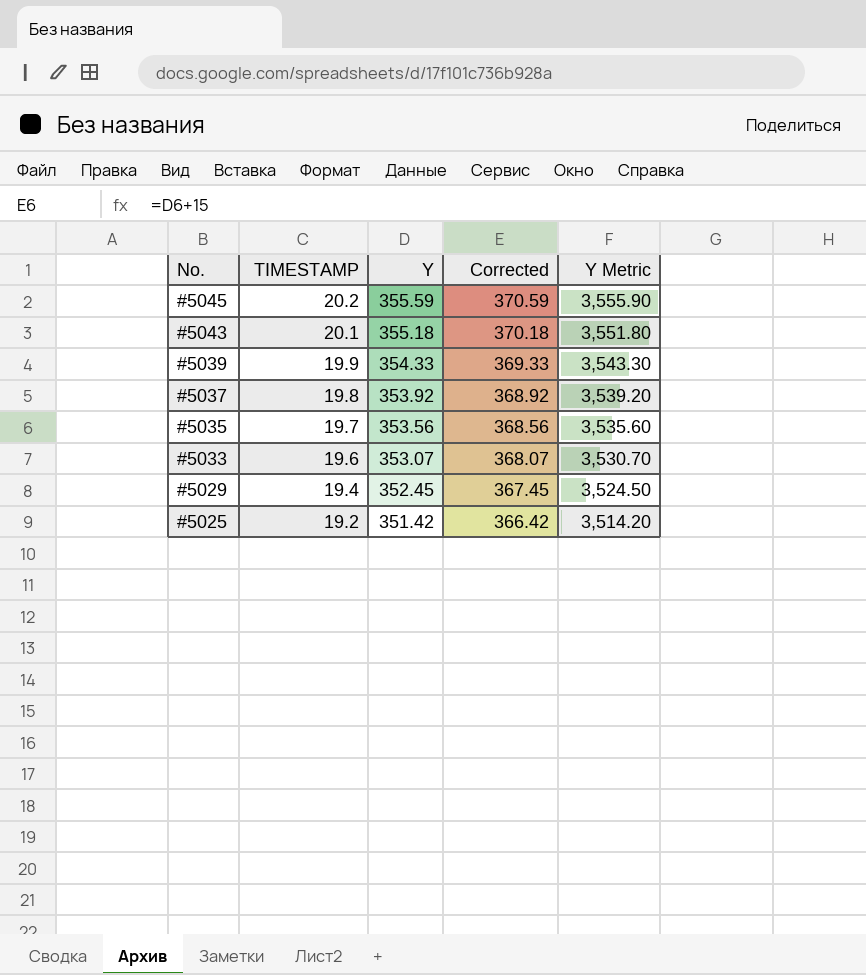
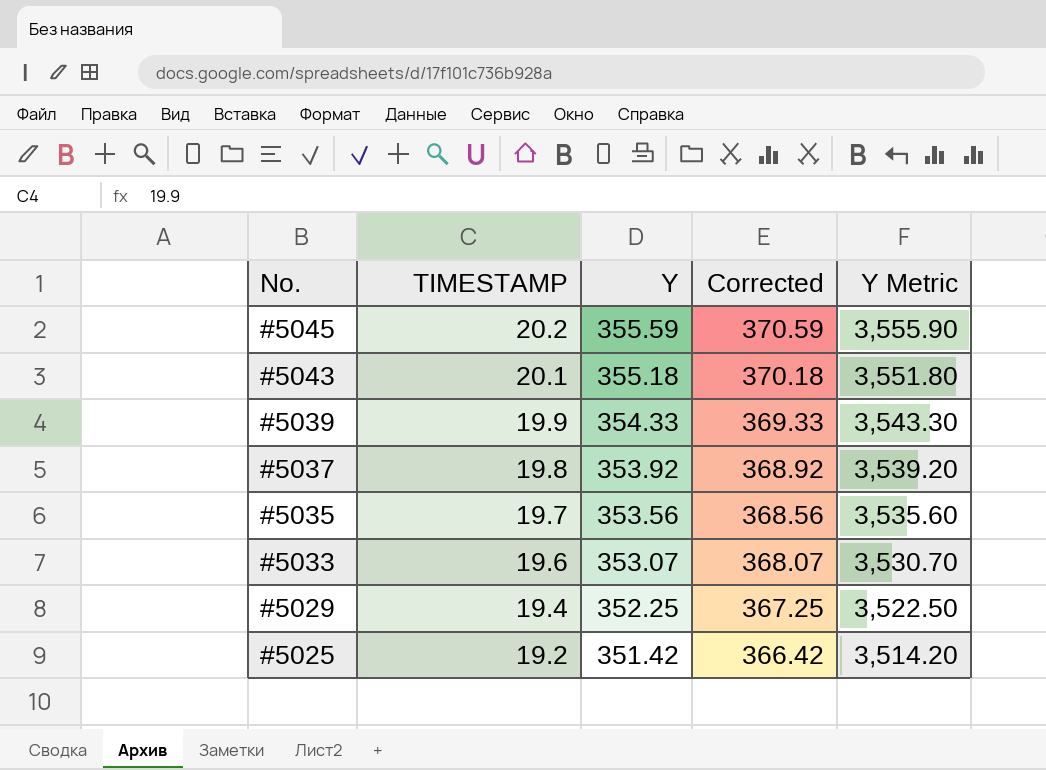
#5029 | Y: 352.45 -> 352.25
#5029 | Corrected: 367.45 -> 367.25
#5029 | Y Metric: 3,524.50 -> 3,522.50

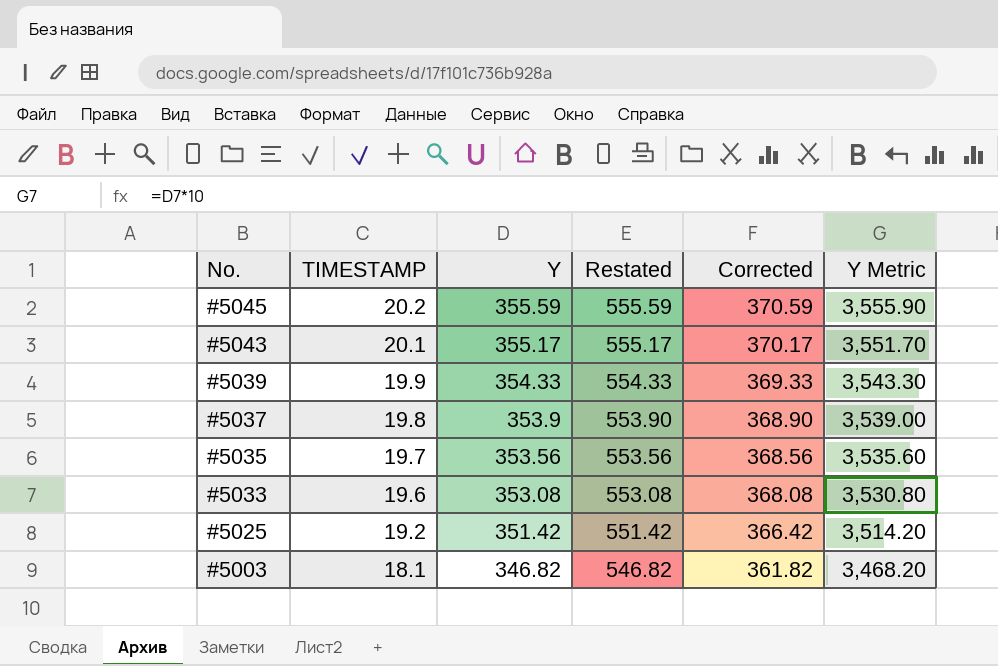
column Restated | formula: none -> [Y] + 200
row #5029: 19.4 | 352.25 | 367.25 | 3,522.50 -> none
#5043 | Y: 355.18 -> 355.17
#5043 | Corrected: 370.18 -> 370.17
#5043 | Y Metric: 3,551.80 -> 3,551.70
#5037 | Y: 353.92 -> 353.9
#5037 | Corrected: 368.92 -> 368.90
#5037 | Y Metric: 3,539.20 -> 3,539.00
#5033 | Y: 353.07 -> 353.08
#5033 | Corrected: 368.07 -> 368.08
#5033 | Y Metric: 3,530.70 -> 3,530.80
row #5003: none -> 18.1 | 346.82 | 546.82 | 361.82 | 3,468.20

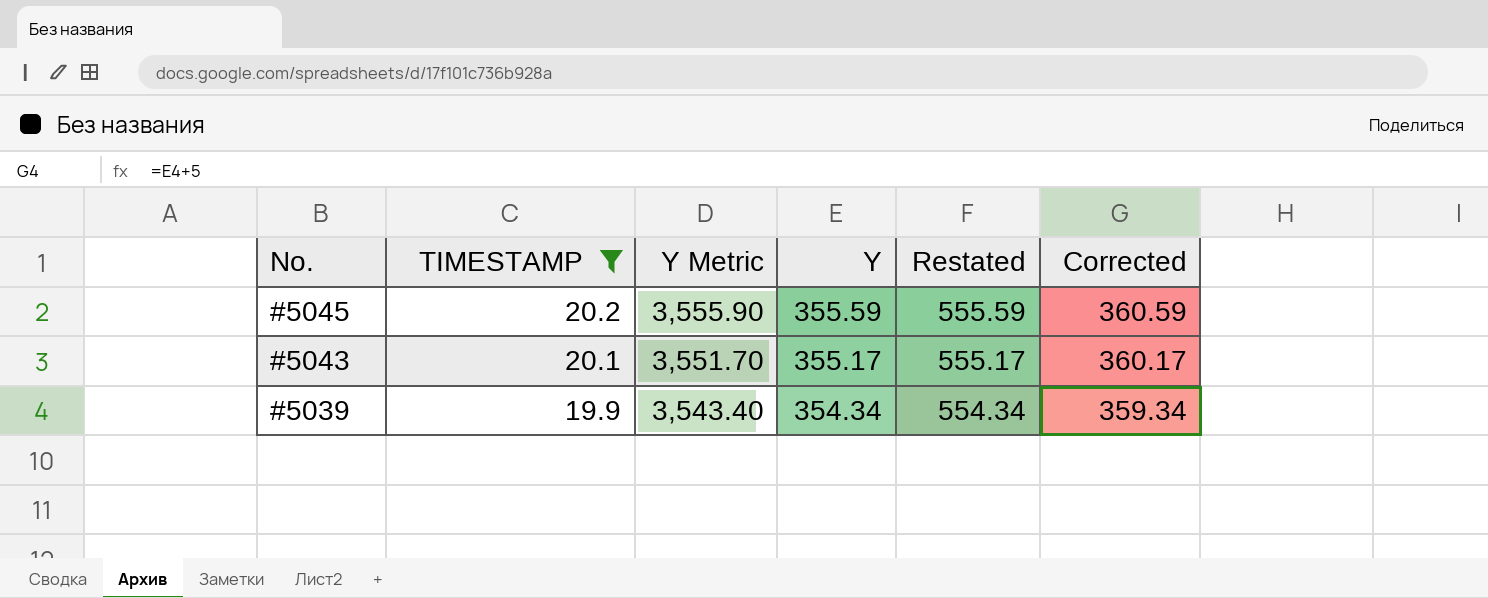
filter: none -> TIMESTAMP >= 19.9
column Y Metric | position: 6 -> 3
column Corrected | formula: [Y] + 15 -> [Y] + 5
#5039 | Y Metric: 3,543.30 -> 3,543.40
#5039 | Y: 354.33 -> 354.34
#5039 | Restated: 554.33 -> 554.34

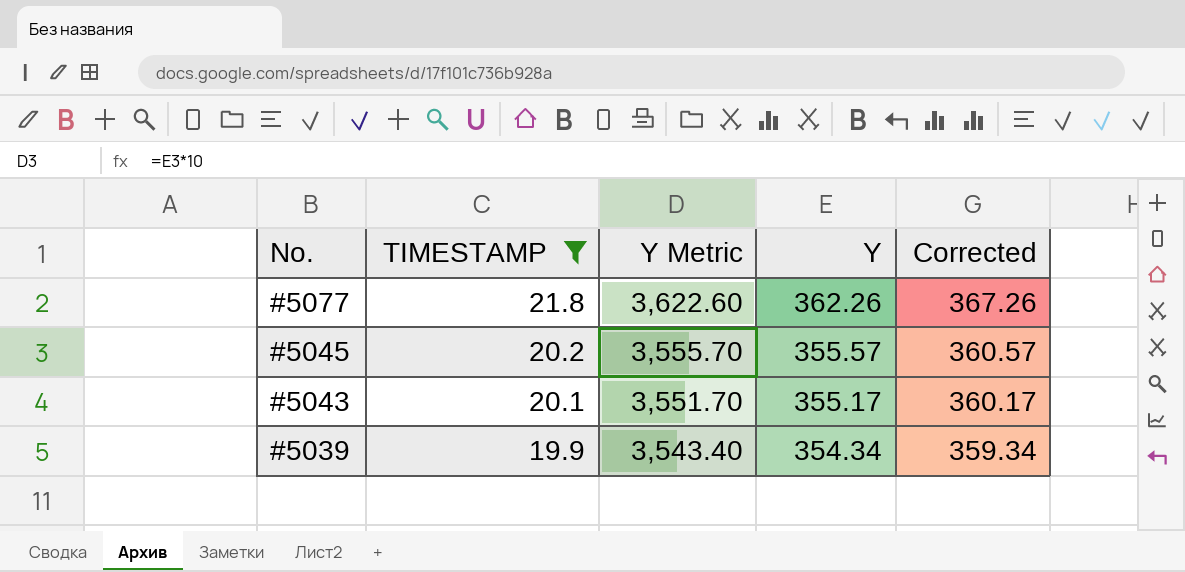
column Restated | formula: [Y] + 200 -> none
row #5077: none -> 21.8 | 3,622.60 | 362.26 | 367.26
#5045 | Y Metric: 3,555.90 -> 3,555.70
#5045 | Y: 355.59 -> 355.57
#5045 | Corrected: 360.59 -> 360.57

